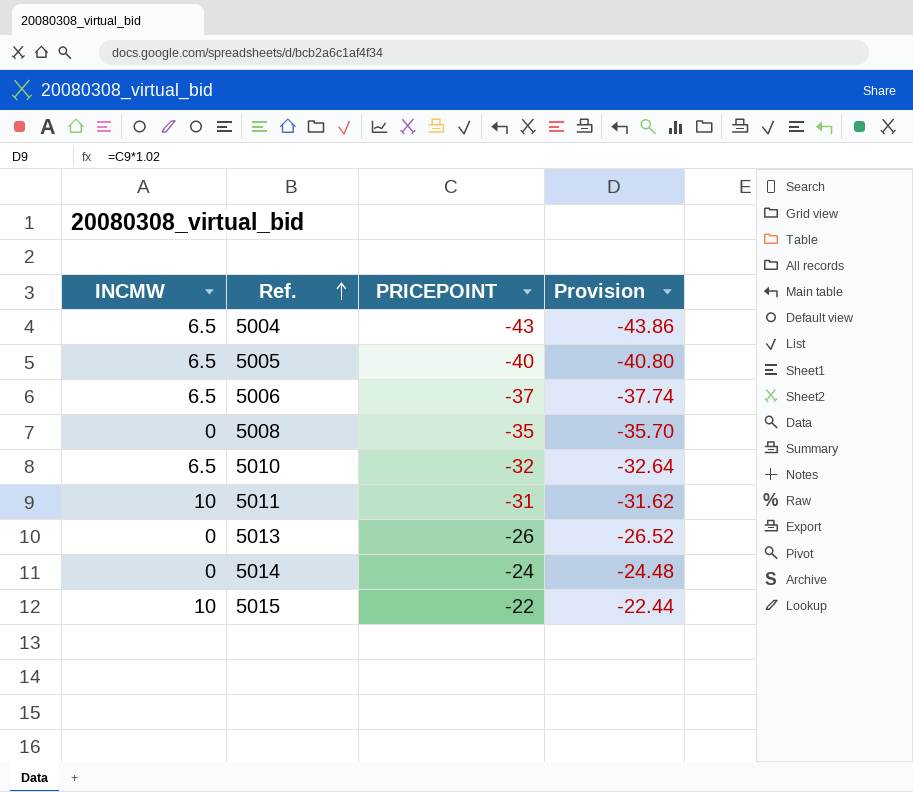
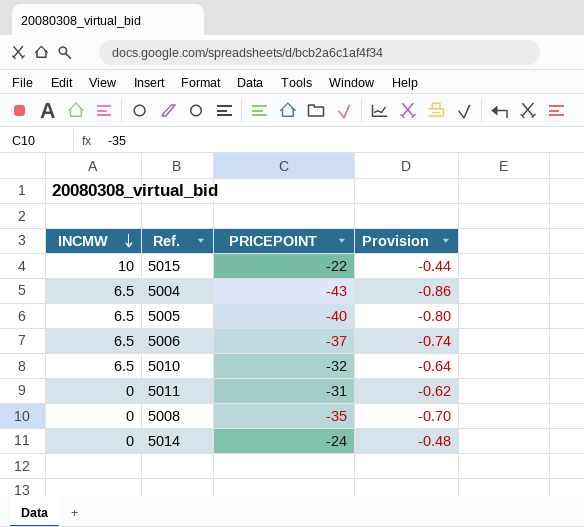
row order: Ref. ascending -> INCMW descending
column Provision | formula: [PRICEPOINT] * 1.02 -> [PRICEPOINT] * 0.02
row 5013: 0 | -26 | -26.52 -> none
5011 | INCMW: 10 -> 0

